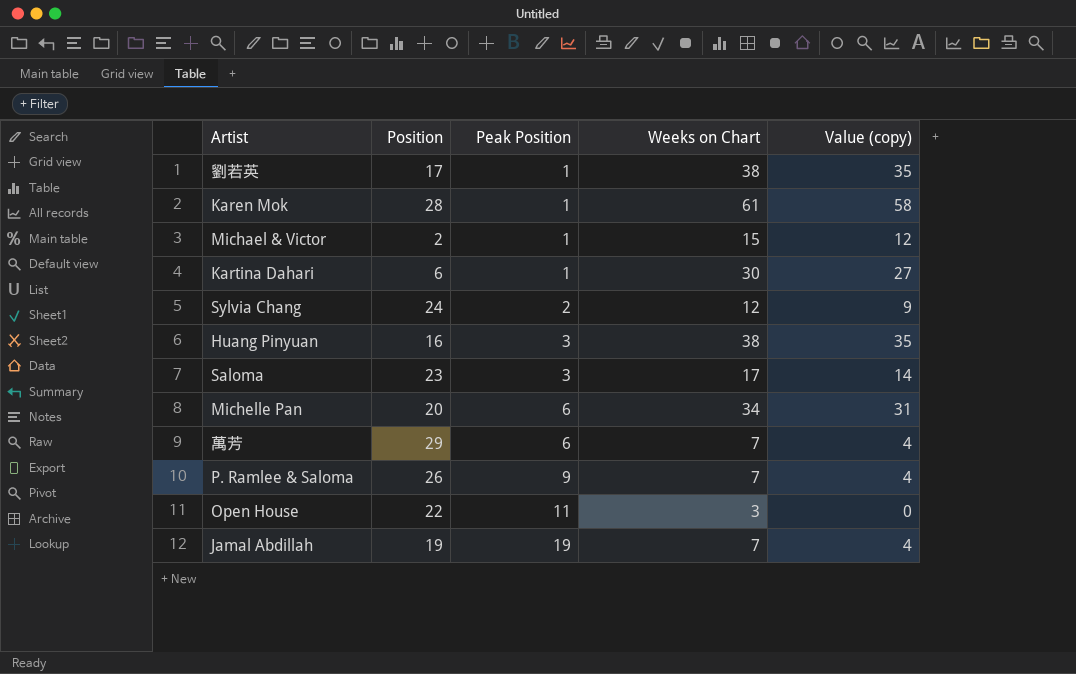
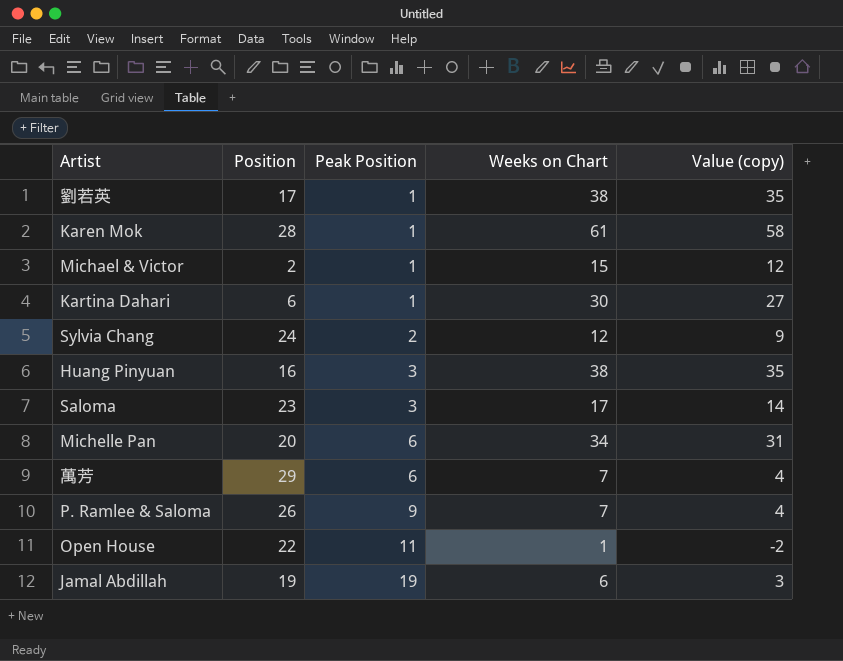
Open House | Weeks on Chart: 3 -> 1
Open House | Value (copy): 0 -> -2
Jamal Abdillah | Weeks on Chart: 7 -> 6
Jamal Abdillah | Value (copy): 4 -> 3

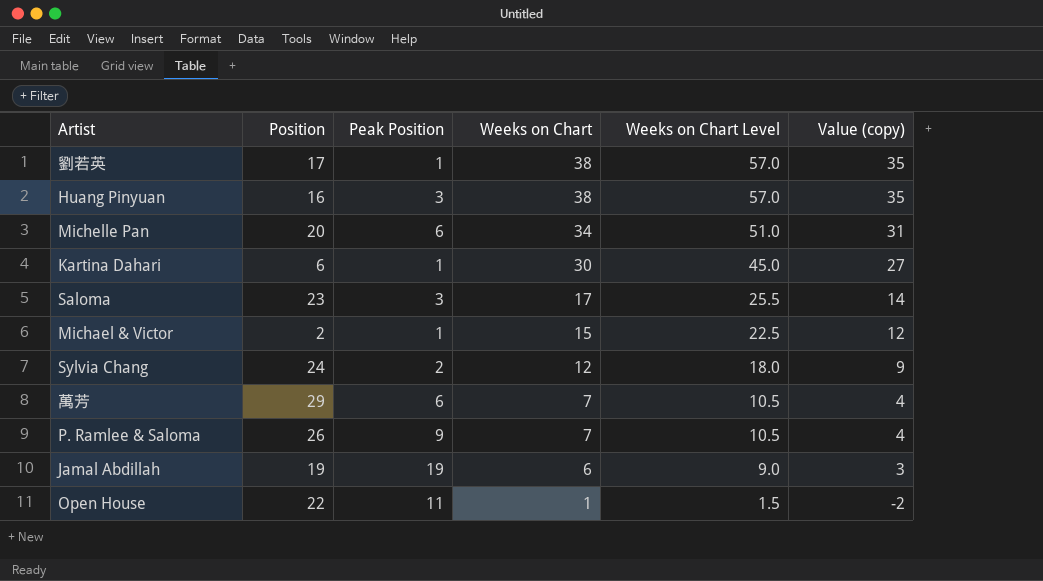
row order: Peak Position ascending -> Weeks on Chart descending
column Weeks on Chart Level | formula: none -> [Weeks on Chart] * 1.5
row Karen Mok: 28 | 1 | 61 | 58 -> none

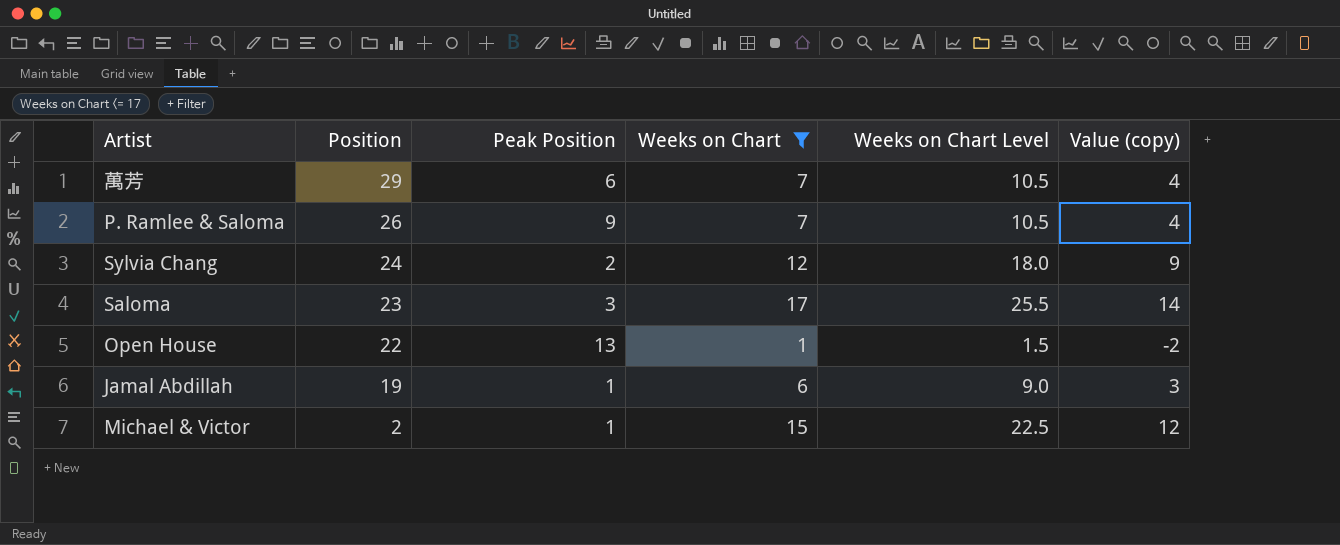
filter: none -> Weeks on Chart <= 17
row order: Weeks on Chart descending -> Position descending
Open House | Peak Position: 11 -> 13
Jamal Abdillah | Peak Position: 19 -> 1

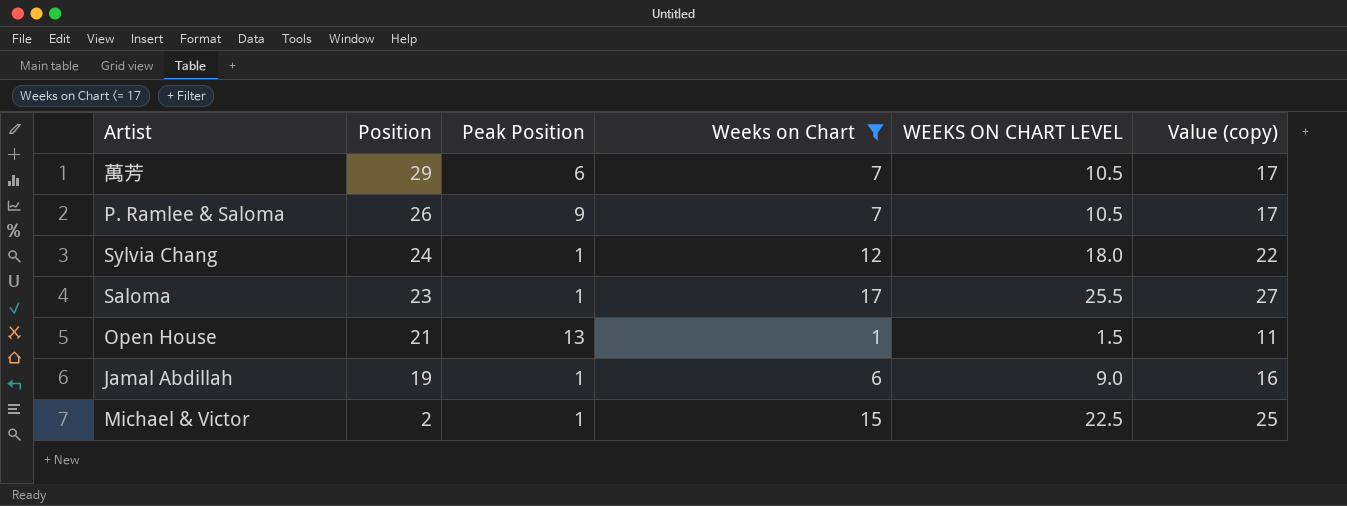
column name: Weeks on Chart Level -> WEEKS ON CHART LEVEL
column Value (copy) | formula: [Weeks on Chart] - 3 -> [Weeks on Chart] + 10
Sylvia Chang | Peak Position: 2 -> 1
Saloma | Peak Position: 3 -> 1
Open House | Position: 22 -> 21

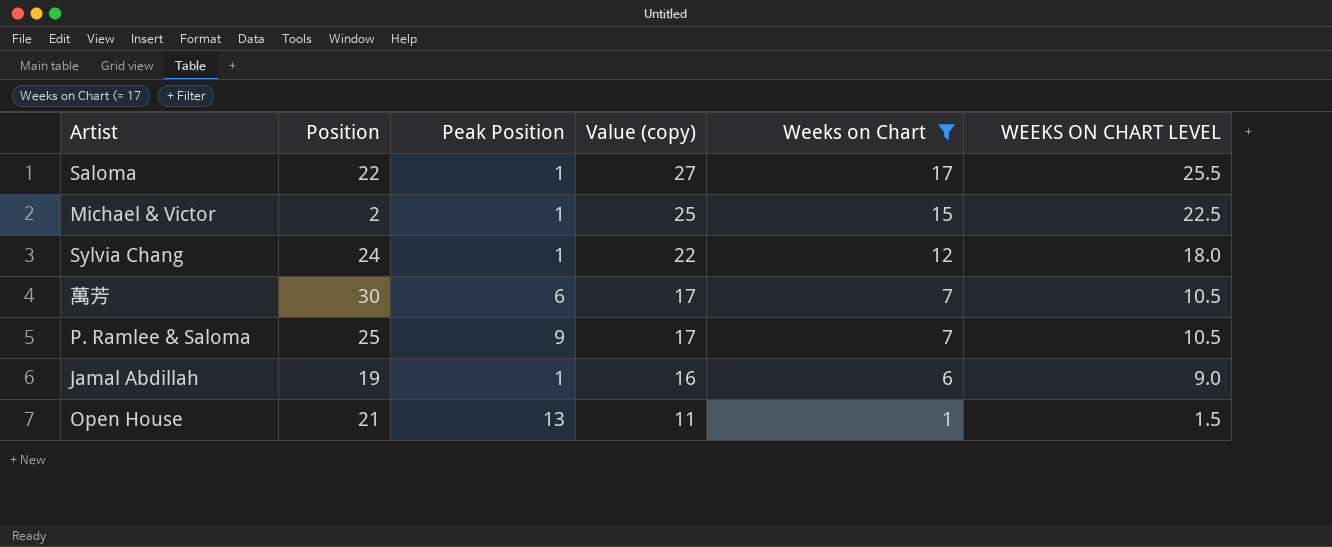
row order: Position descending -> Value (copy) descending
column Value (copy) | position: 6 -> 4
Saloma | Position: 23 -> 22
萬芳 | Position: 29 -> 30
P. Ramlee & Saloma | Position: 26 -> 25

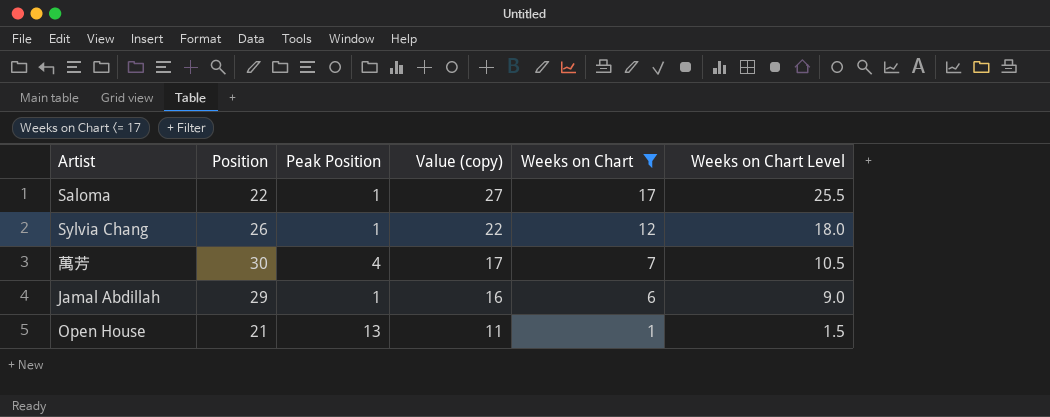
column name: WEEKS ON CHART LEVEL -> Weeks on Chart Level
row Michael & Victor: 2 | 1 | 25 | 15 | 22.5 -> none
row P. Ramlee & Saloma: 25 | 9 | 17 | 7 | 10.5 -> none
Sylvia Chang | Position: 24 -> 26
萬芳 | Peak Position: 6 -> 4
Jamal Abdillah | Position: 19 -> 29

